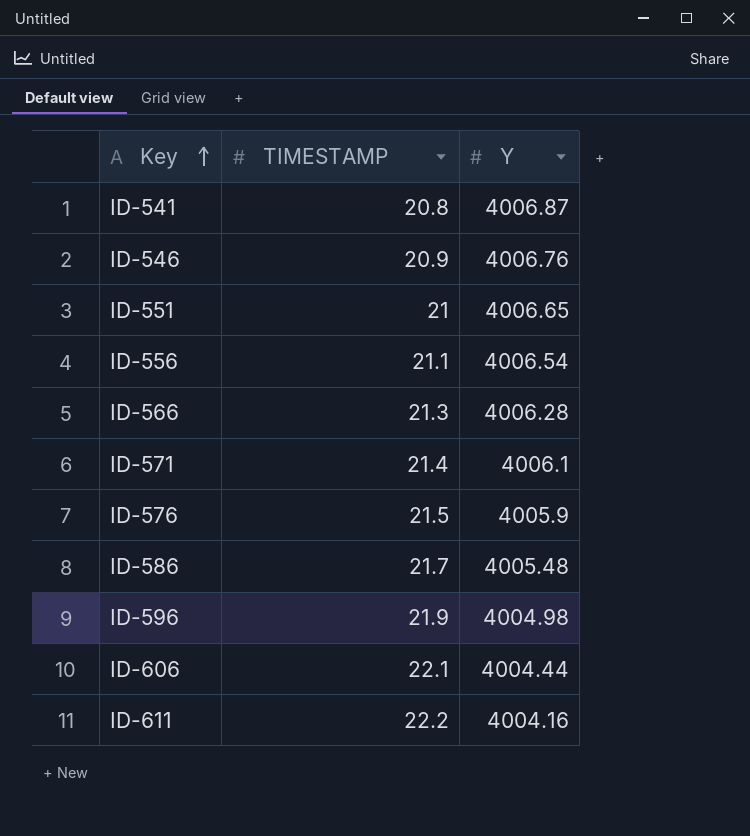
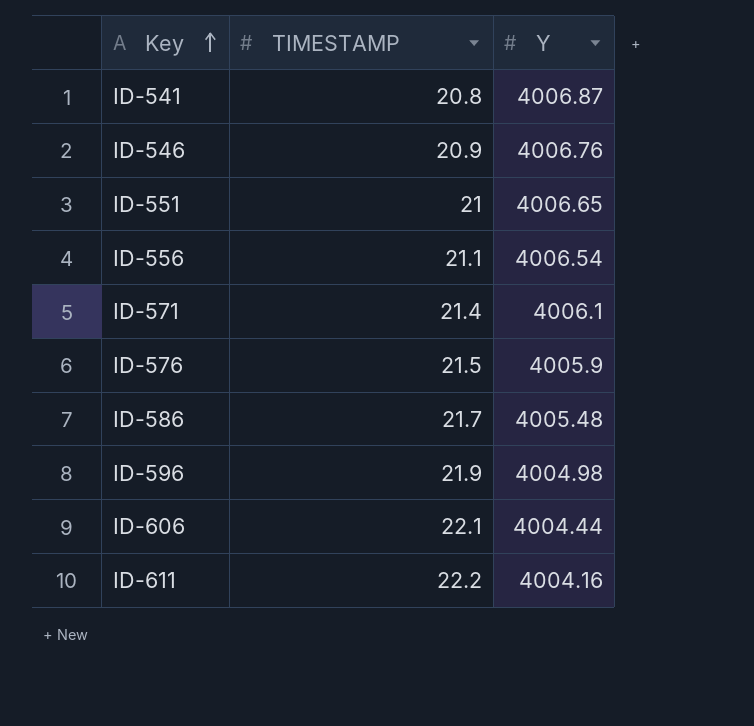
row ID-566: 21.3 | 4006.28 -> none

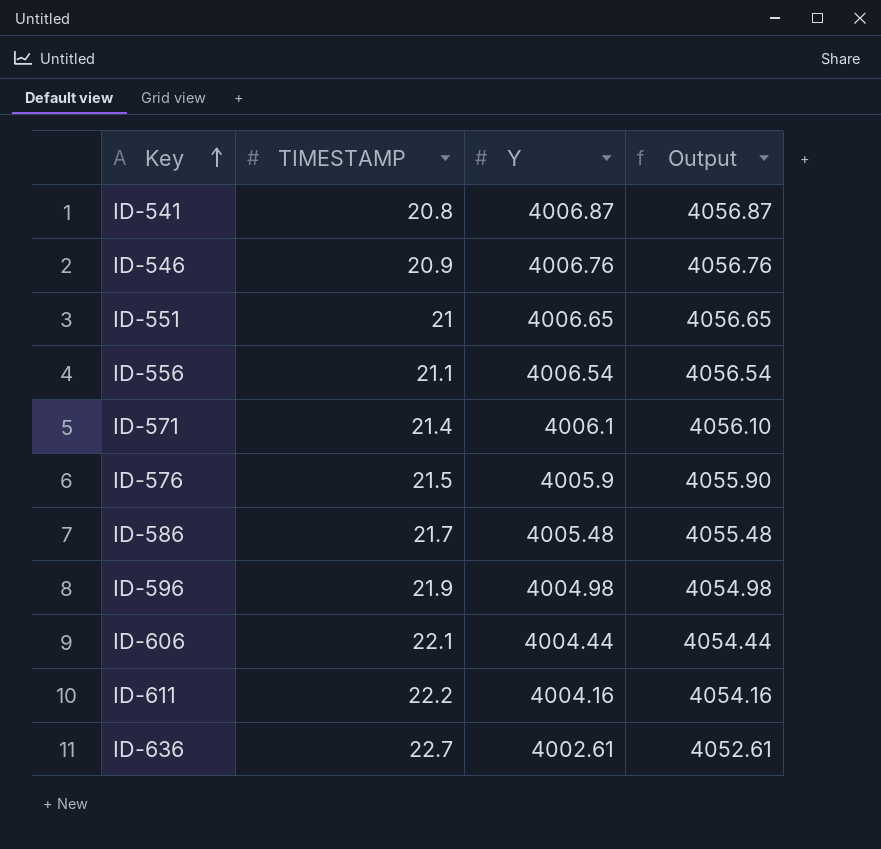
column Output | formula: none -> [Y] + 50
row ID-636: none -> 22.7 | 4002.61 | 4052.61

